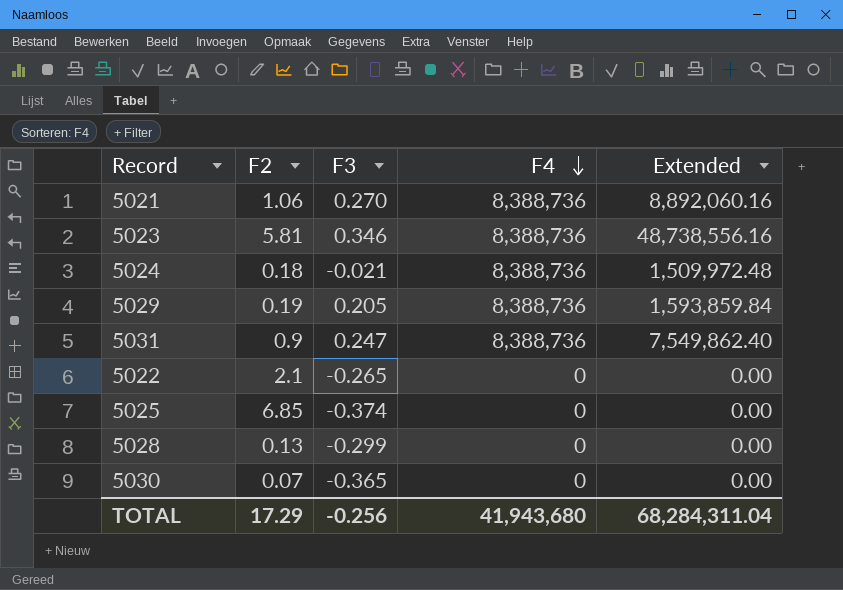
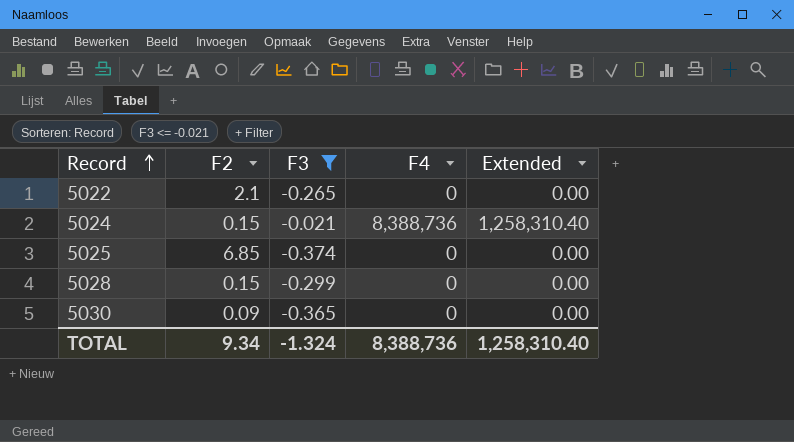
filter: none -> F3 <= -0.021
row order: F4 descending -> Record ascending
5024 | F2: 0.18 -> 0.15
5024 | Extended: 1,509,972.48 -> 1,258,310.40
5028 | F2: 0.13 -> 0.15
5030 | F2: 0.07 -> 0.09
TOTAL | F2: 17.29 -> 9.34
TOTAL | F3: -0.256 -> -1.324
TOTAL | F4: 41,943,680 -> 8,388,736
TOTAL | Extended: 68,284,311.04 -> 1,258,310.40

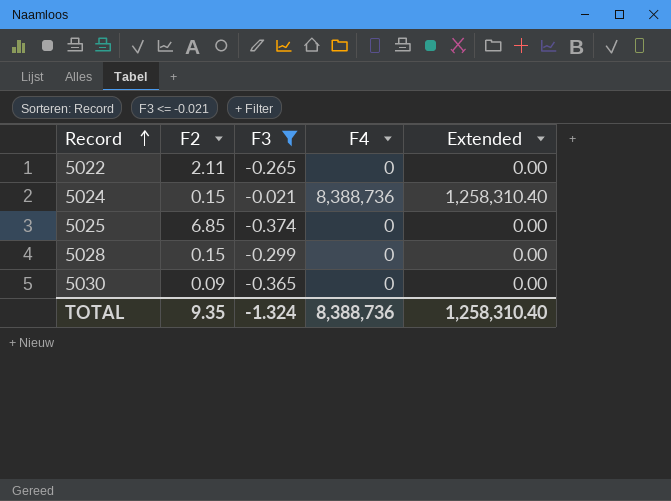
5022 | F2: 2.1 -> 2.11
TOTAL | F2: 9.34 -> 9.35

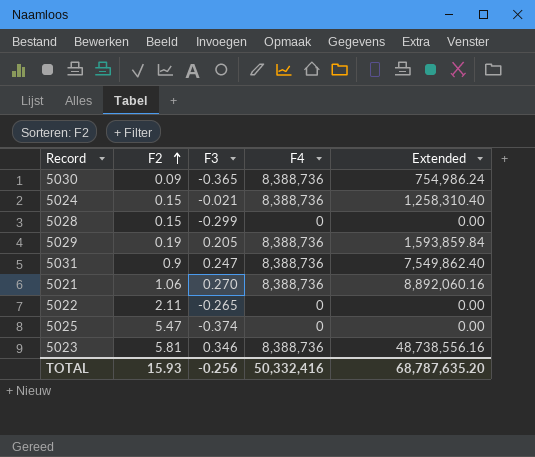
filter: F3 <= -0.021 -> none
row order: Record ascending -> F2 ascending
5030 | F4: 0 -> 8,388,736
5030 | Extended: 0.00 -> 754,986.24
5025 | F2: 6.85 -> 5.47
TOTAL | F2: 9.35 -> 15.93
TOTAL | F3: -1.324 -> -0.256
TOTAL | F4: 8,388,736 -> 50,332,416
TOTAL | Extended: 1,258,310.40 -> 68,787,635.20

